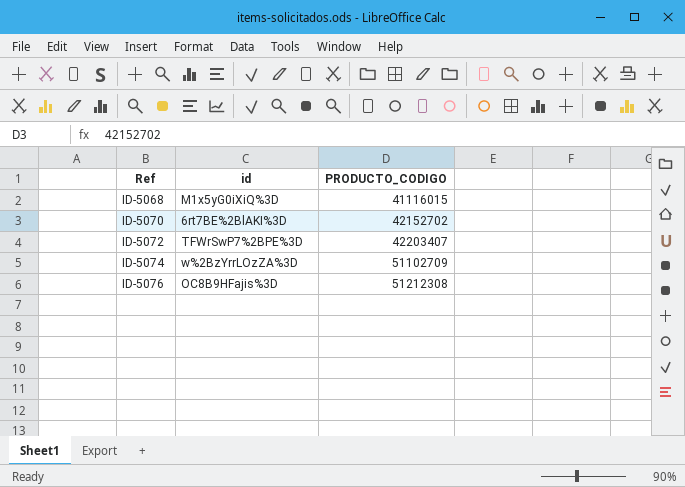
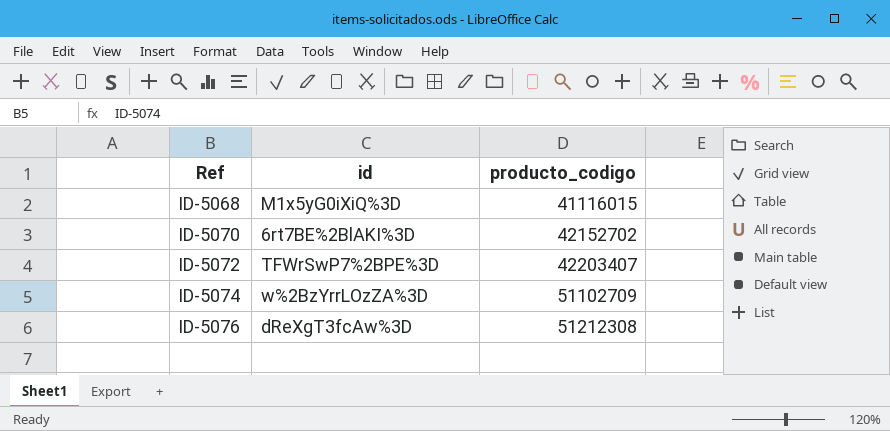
column name: PRODUCTO_CODIGO -> producto_codigo
ID-5076 | id: OC8B9HFajis%3D -> dReXgT3fcAw%3D

